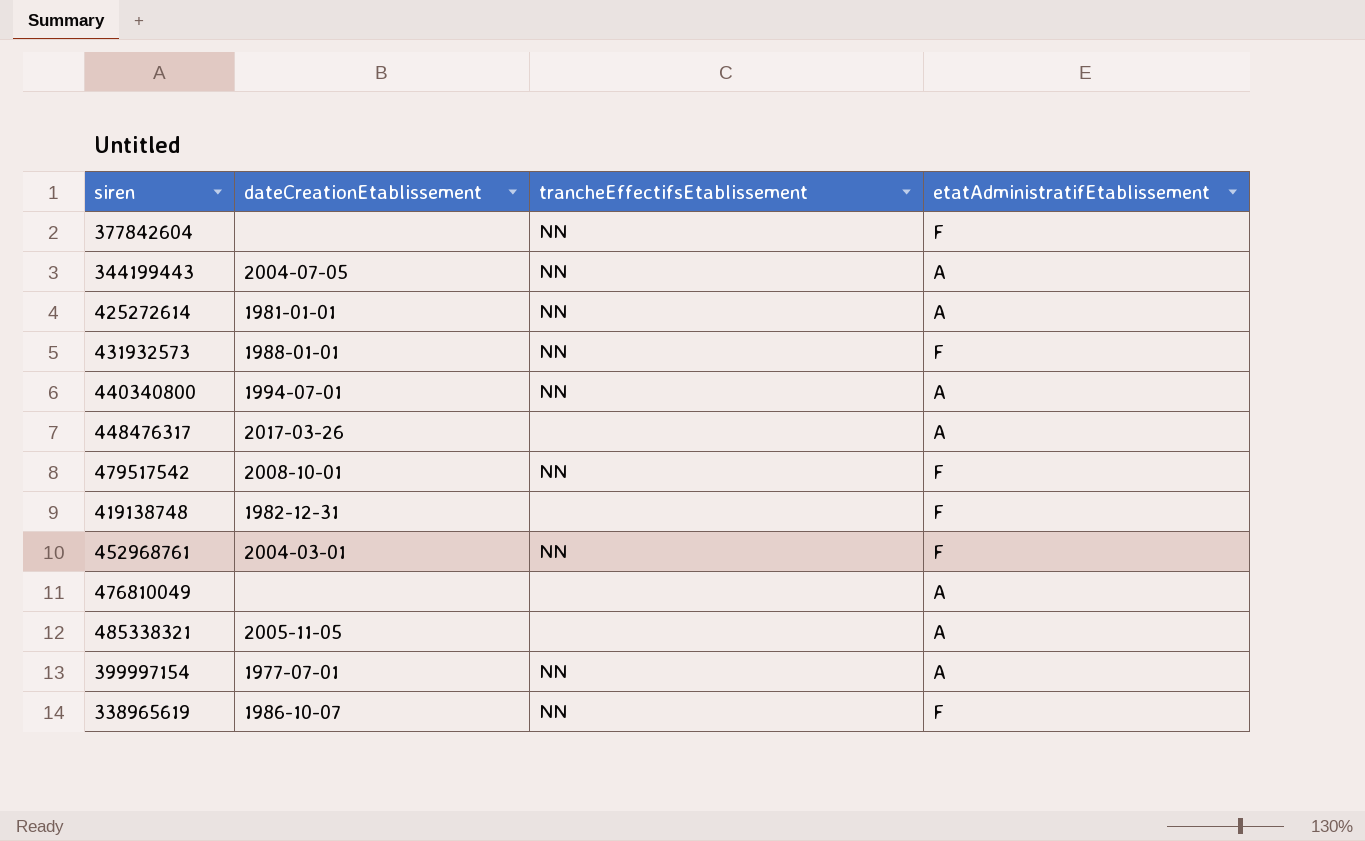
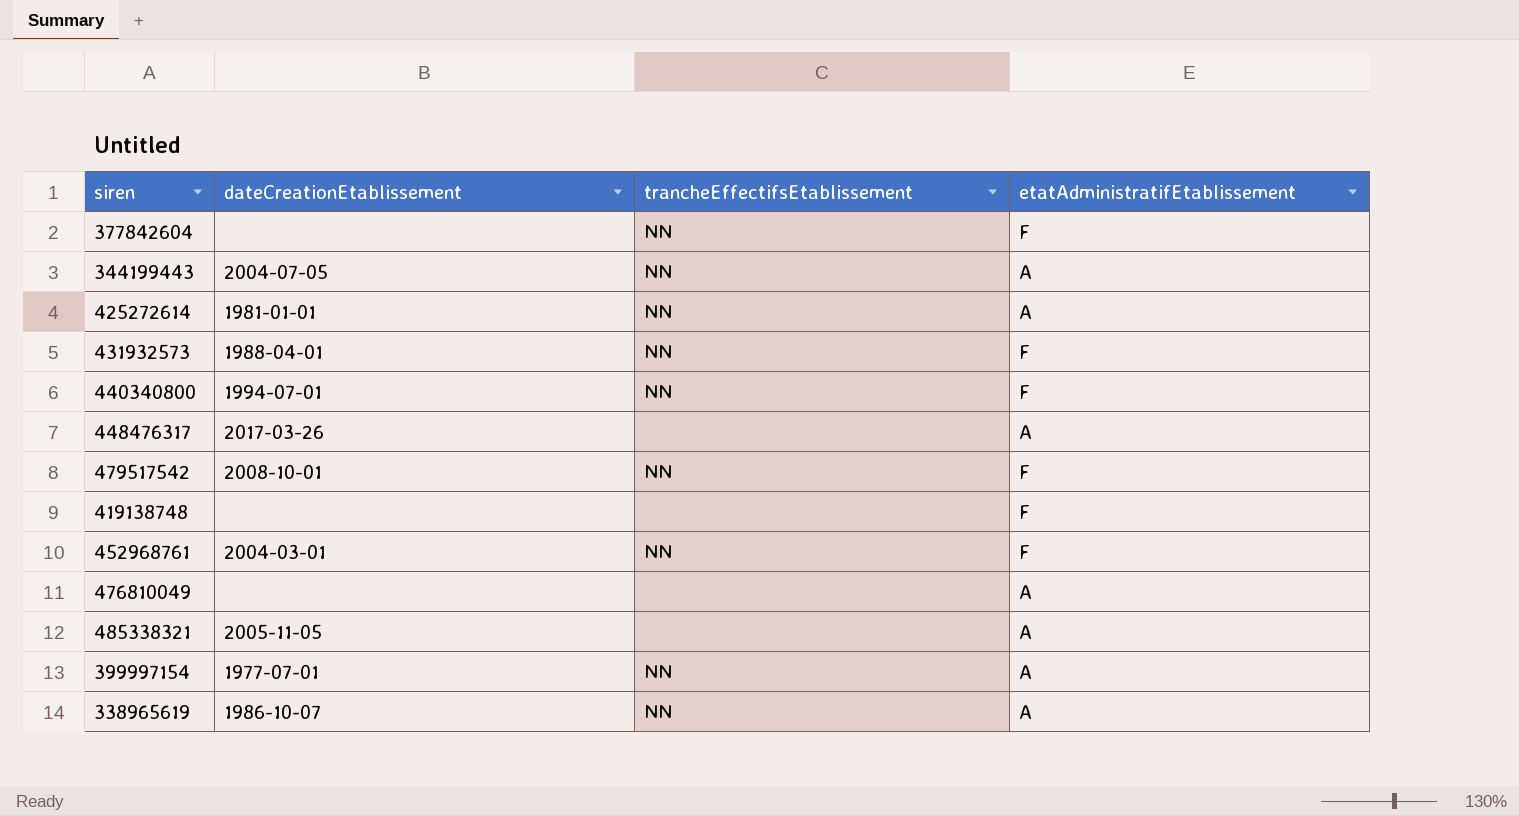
431932573 | dateCreationEtablissement: 1988-01-01 -> 1988-04-01
440340800 | etatAdministratifEtablissement: A -> F
419138748 | dateCreationEtablissement: 1982-12-31 -> none
338965619 | etatAdministratifEtablissement: F -> A

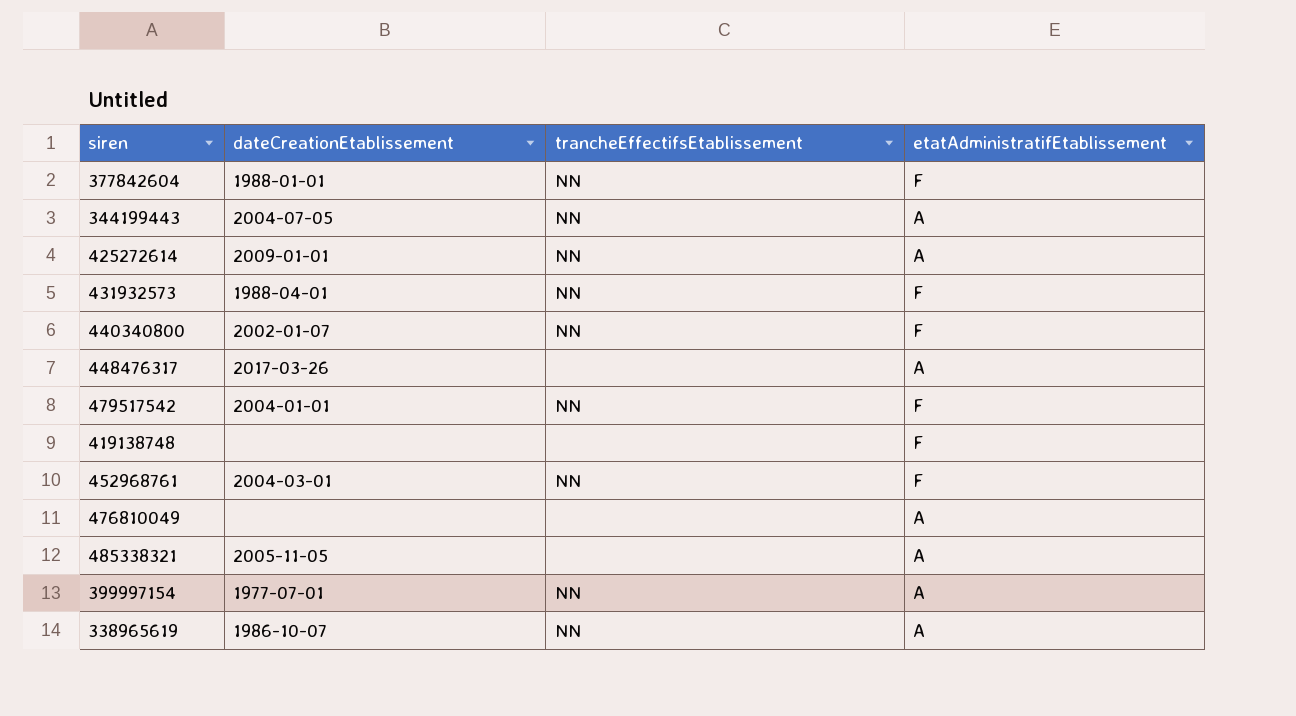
377842604 | dateCreationEtablissement: none -> 1988-01-01
425272614 | dateCreationEtablissement: 1981-01-01 -> 2009-01-01
440340800 | dateCreationEtablissement: 1994-07-01 -> 2002-01-07
479517542 | dateCreationEtablissement: 2008-10-01 -> 2004-01-01

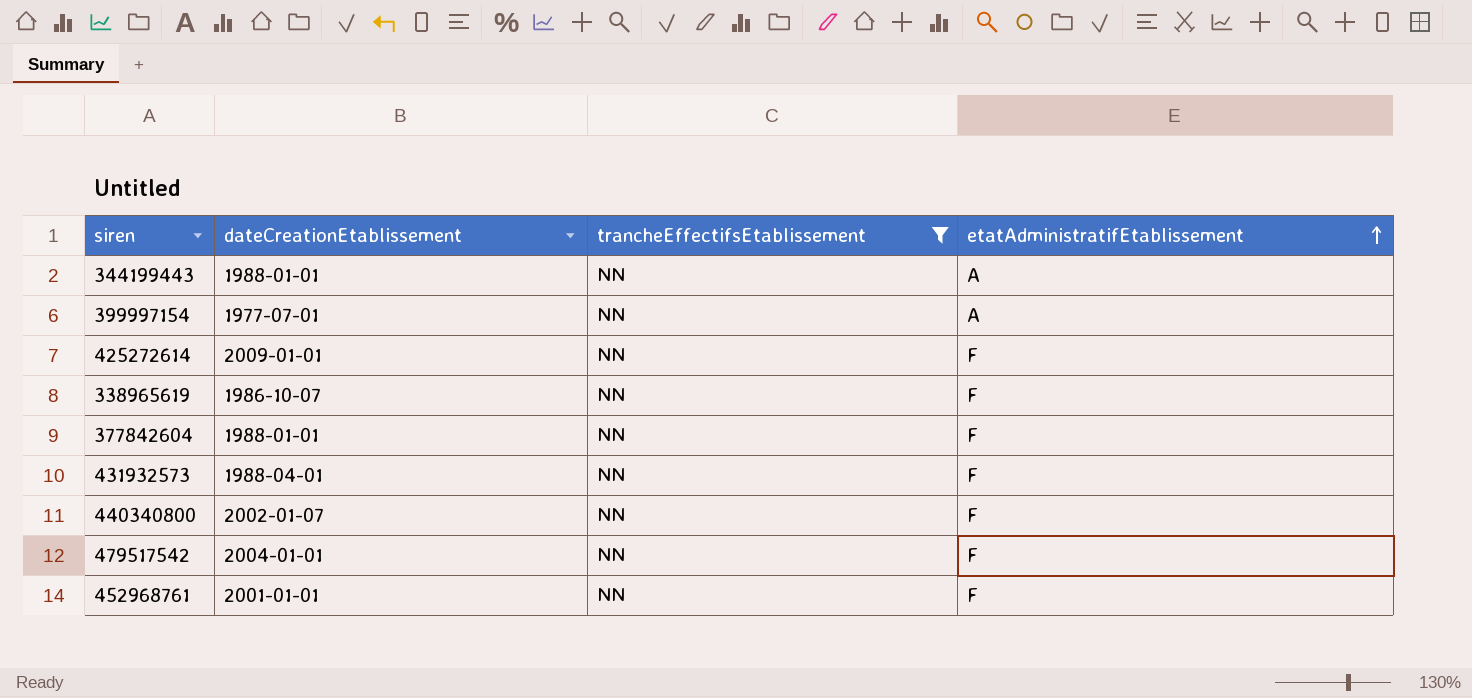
filter: none -> trancheEffectifsEtablissement = NN
row order: none -> etatAdministratifEtablissement ascending
344199443 | dateCreationEtablissement: 2004-07-05 -> 1988-01-01
425272614 | etatAdministratifEtablissement: A -> F
338965619 | etatAdministratifEtablissement: A -> F
452968761 | dateCreationEtablissement: 2004-03-01 -> 2001-01-01

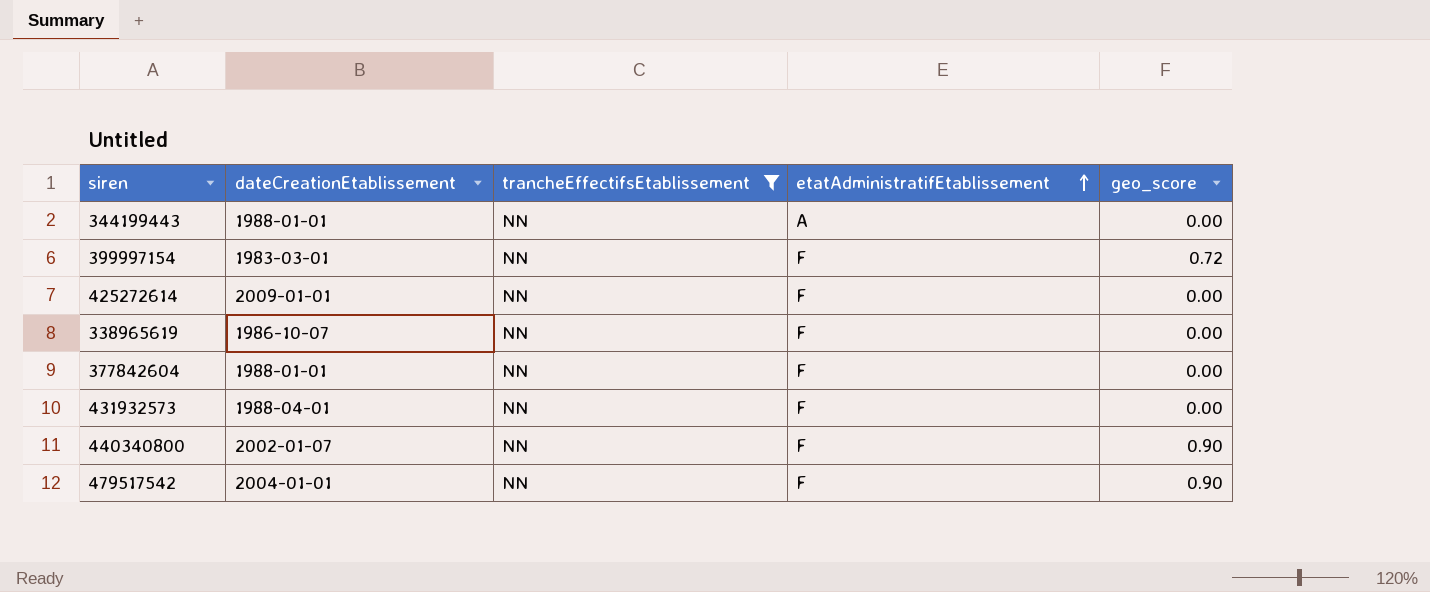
column geo_score | position: none -> 5
row 452968761: 2001-01-01 | NN | F -> none
399997154 | dateCreationEtablissement: 1977-07-01 -> 1983-03-01
399997154 | etatAdministratifEtablissement: A -> F

